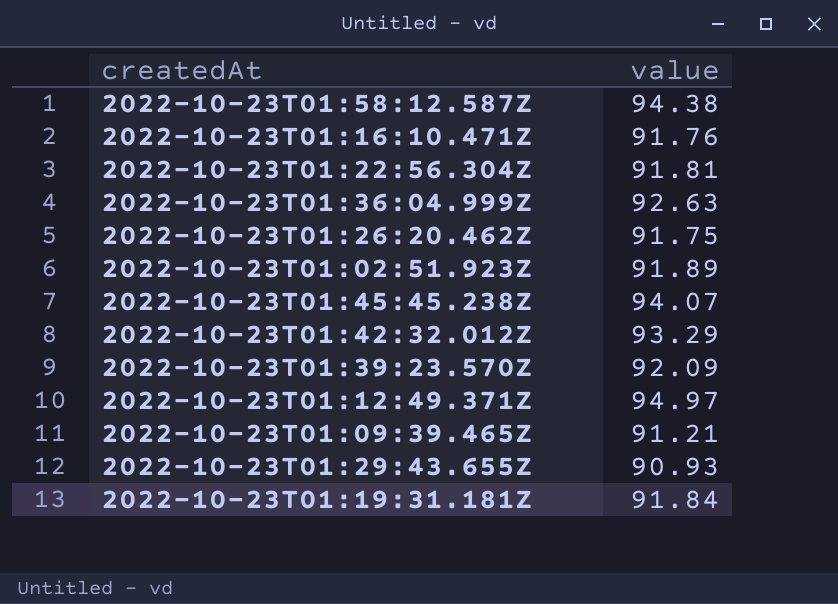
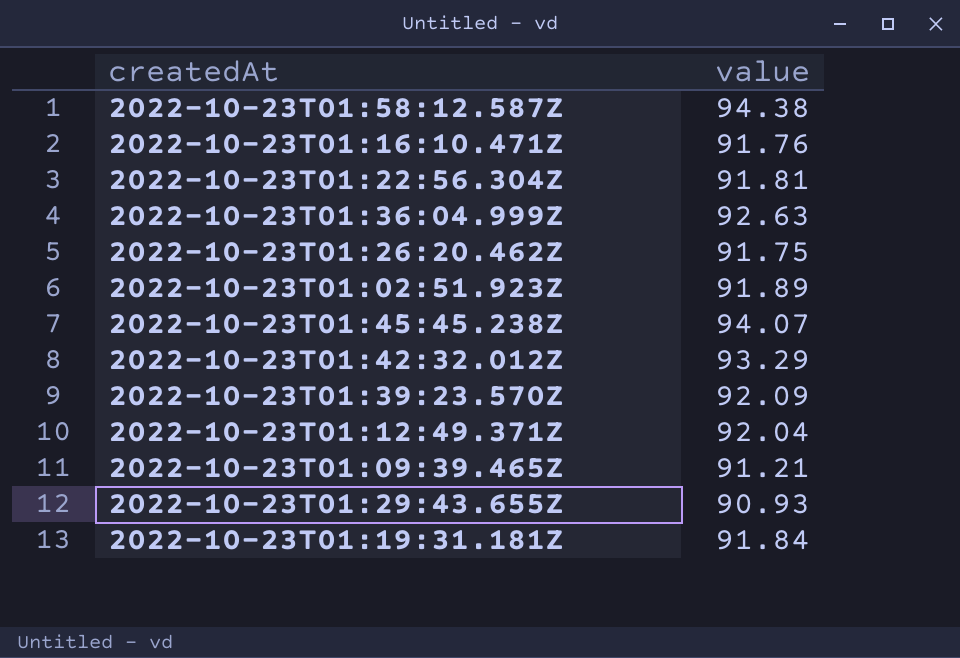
2022-10-23T01:12:49.371Z | value: 94.97 -> 92.04

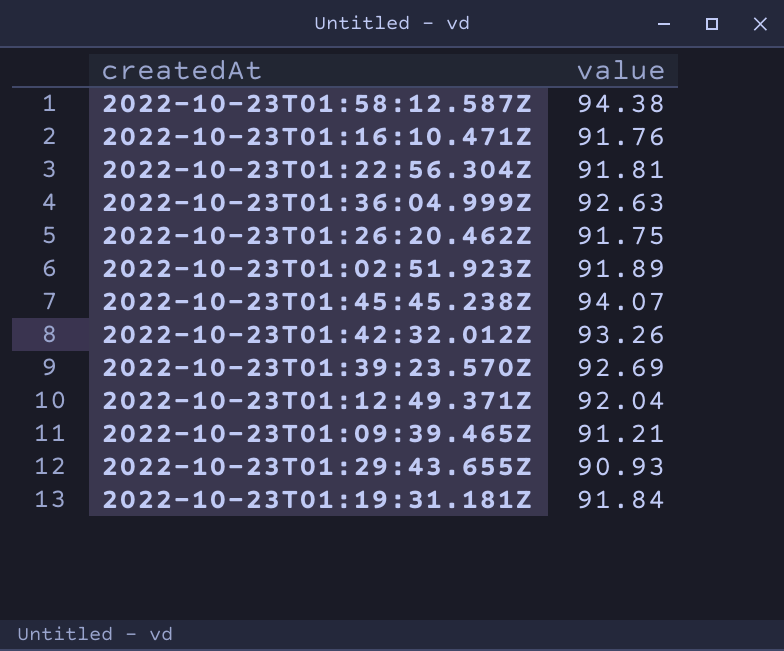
2022-10-23T01:42:32.012Z | value: 93.29 -> 93.26
2022-10-23T01:39:23.570Z | value: 92.09 -> 92.69

